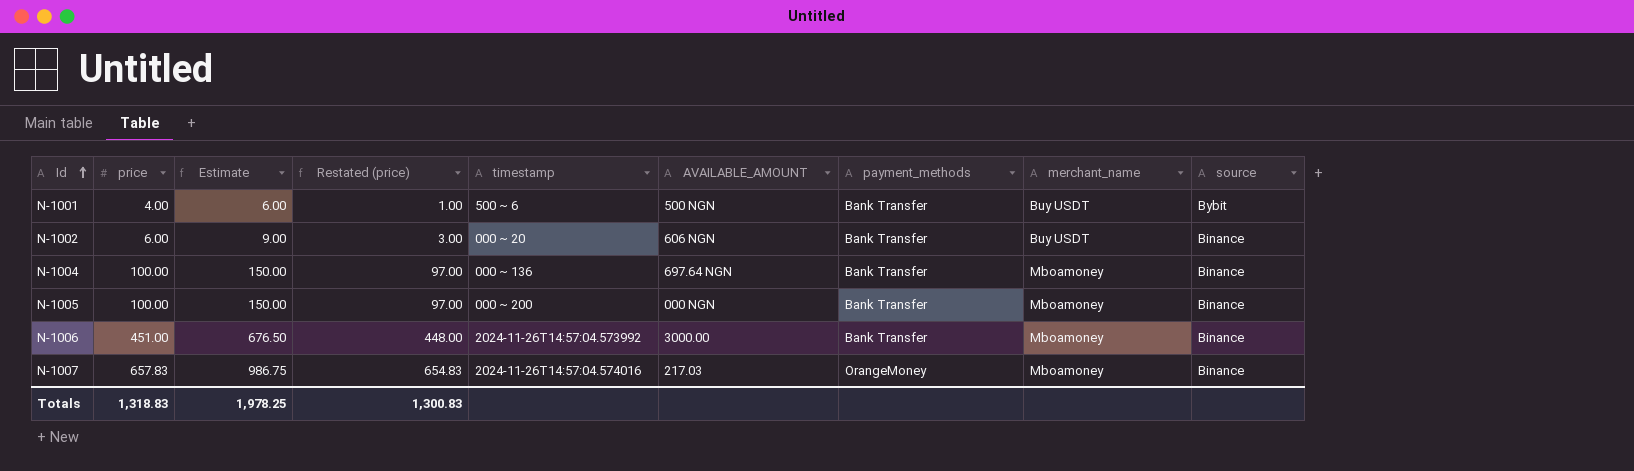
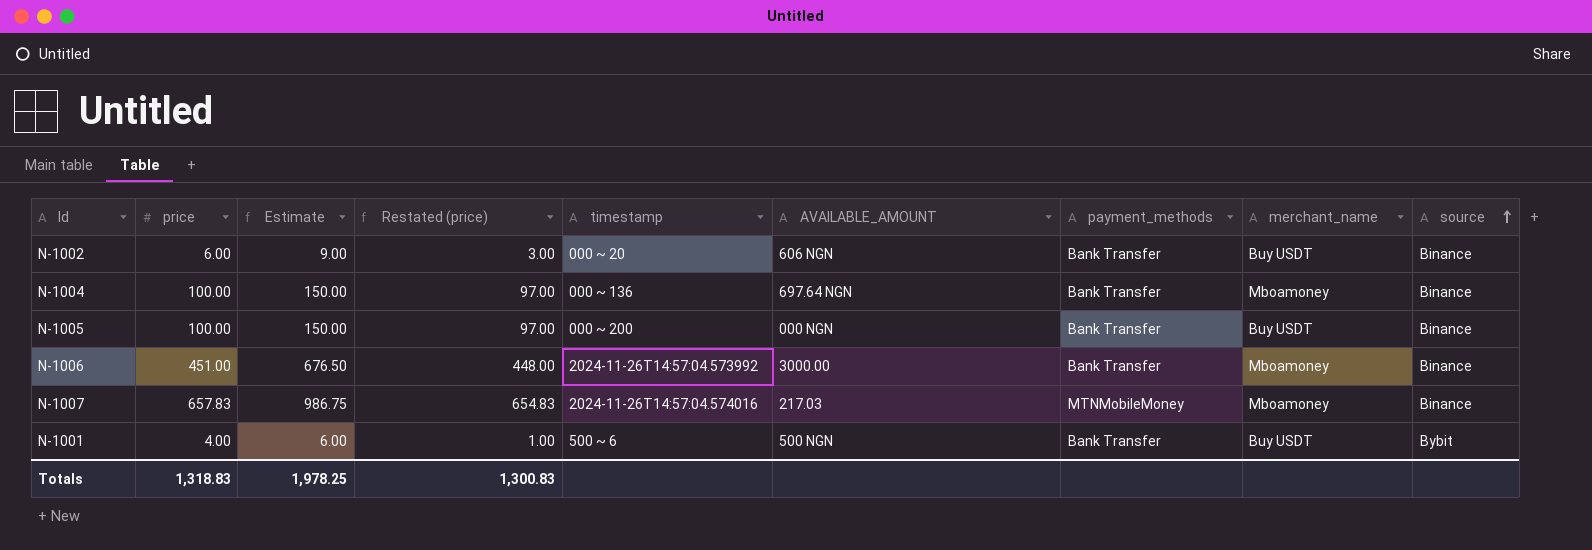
row order: Id ascending -> source ascending
N-1005 | merchant_name: Mboamoney -> Buy USDT
N-1007 | payment_methods: OrangeMoney -> MTNMobileMoney

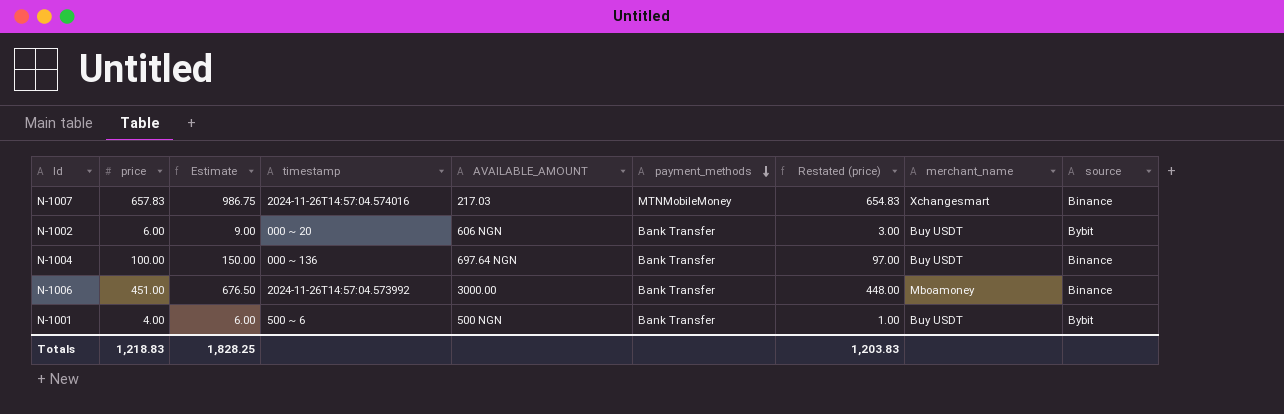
row order: source ascending -> payment_methods descending
column Restated (price) | position: 4 -> 7
row N-1005: 100.00 | 150.00 | 97.00 | 000 ~ 200 | 000 NGN | Bank Transfer | Buy USDT | Binance -> none
N-1007 | merchant_name: Mboamoney -> Xchangesmart
N-1002 | source: Binance -> Bybit
N-1004 | merchant_name: Mboamoney -> Buy USDT
Totals | price: 1,318.83 -> 1,218.83
Totals | Estimate: 1,978.25 -> 1,828.25
Totals | Restated (price): 1,300.83 -> 1,203.83

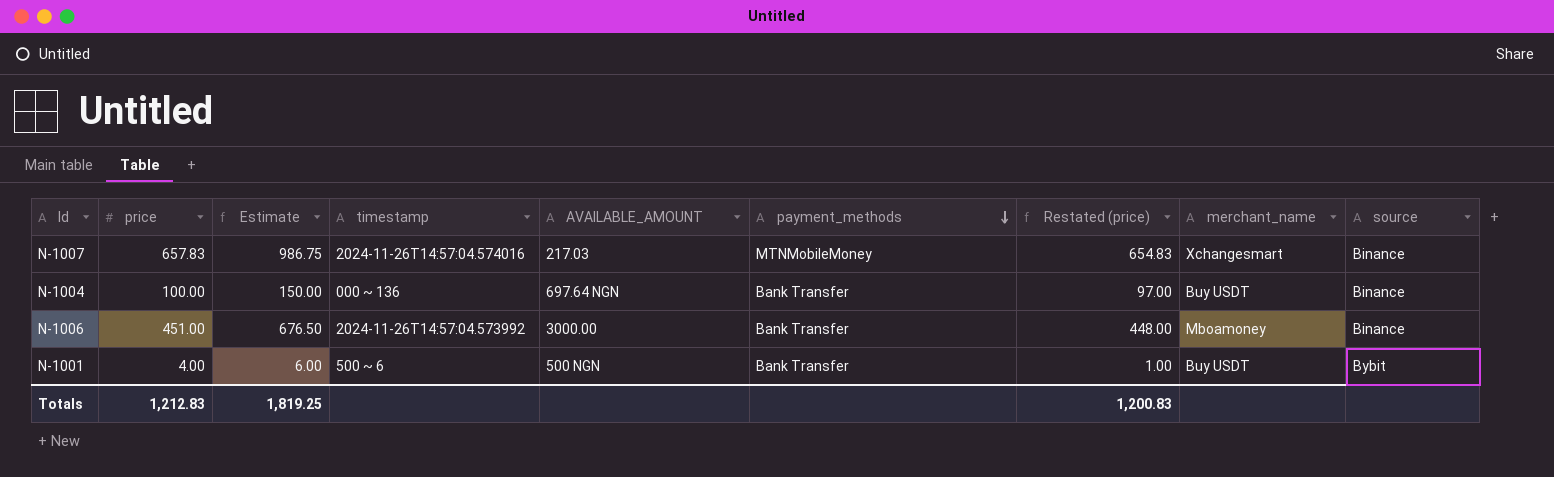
row N-1002: 6.00 | 9.00 | 000 ~ 20 | 606 NGN | Bank Transfer | 3.00 | Buy USDT | Bybit -> none
Totals | price: 1,218.83 -> 1,212.83
Totals | Estimate: 1,828.25 -> 1,819.25
Totals | Restated (price): 1,203.83 -> 1,200.83

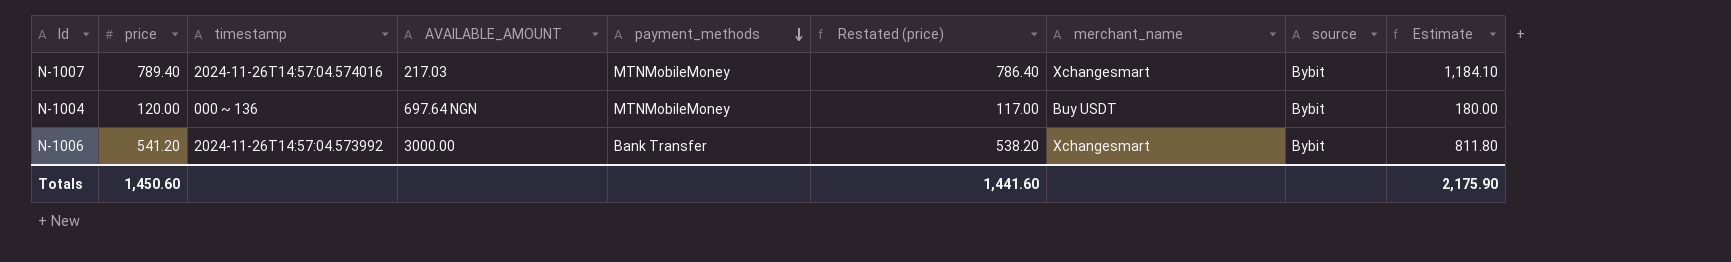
column Estimate | position: 3 -> 9
row N-1001: 4.00 | 6.00 | 500 ~ 6 | 500 NGN | Bank Transfer | 1.00 | Buy USDT | Bybit -> none
N-1007 | price: 657.83 -> 789.40
N-1007 | Restated (price): 654.83 -> 786.40
N-1007 | source: Binance -> Bybit
N-1007 | Estimate: 986.75 -> 1,184.10
N-1004 | price: 100.00 -> 120.00
N-1004 | payment_methods: Bank Transfer -> MTNMobileMoney
N-1004 | Restated (price): 97.00 -> 117.00
N-1004 | source: Binance -> Bybit
N-1004 | Estimate: 150.00 -> 180.00
N-1006 | price: 451.00 -> 541.20
N-1006 | Restated (price): 448.00 -> 538.20
N-1006 | merchant_name: Mboamoney -> Xchangesmart
N-1006 | source: Binance -> Bybit
N-1006 | Estimate: 676.50 -> 811.80
Totals | price: 1,212.83 -> 1,450.60
Totals | Restated (price): 1,200.83 -> 1,441.60
Totals | Estimate: 1,819.25 -> 2,175.90

